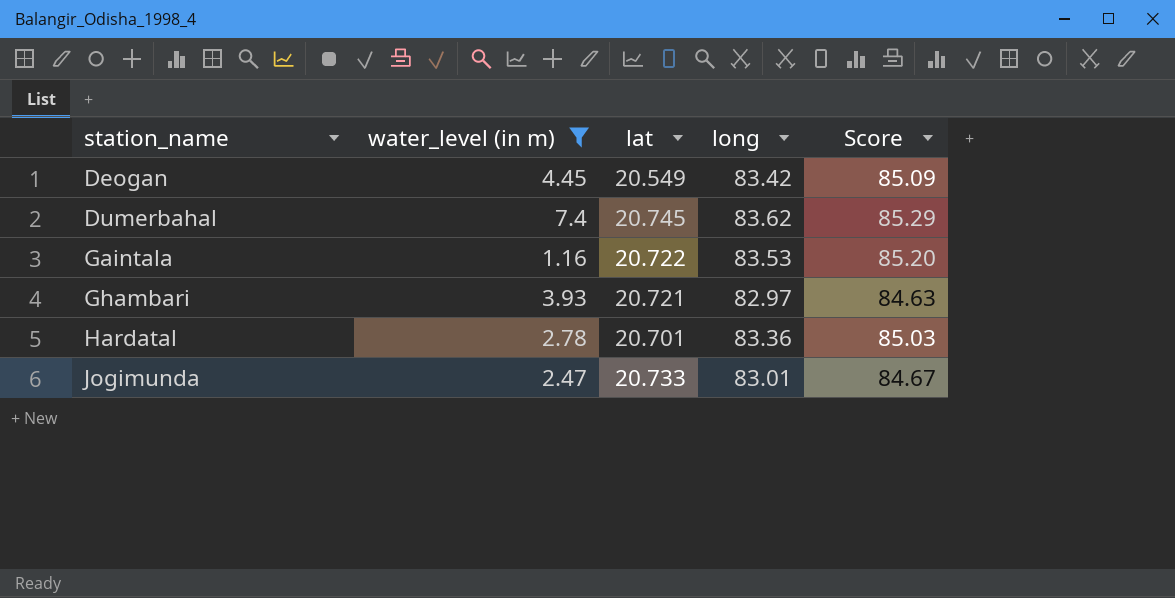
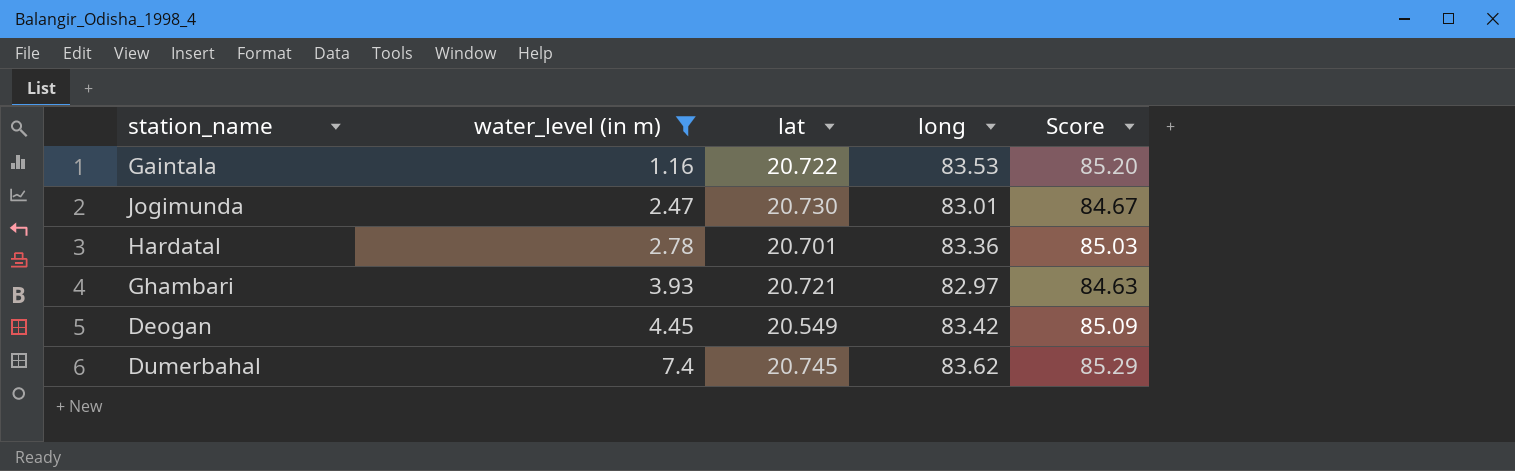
row order: station_name ascending -> water_level (in m) ascending
Jogimunda | lat: 20.733 -> 20.730

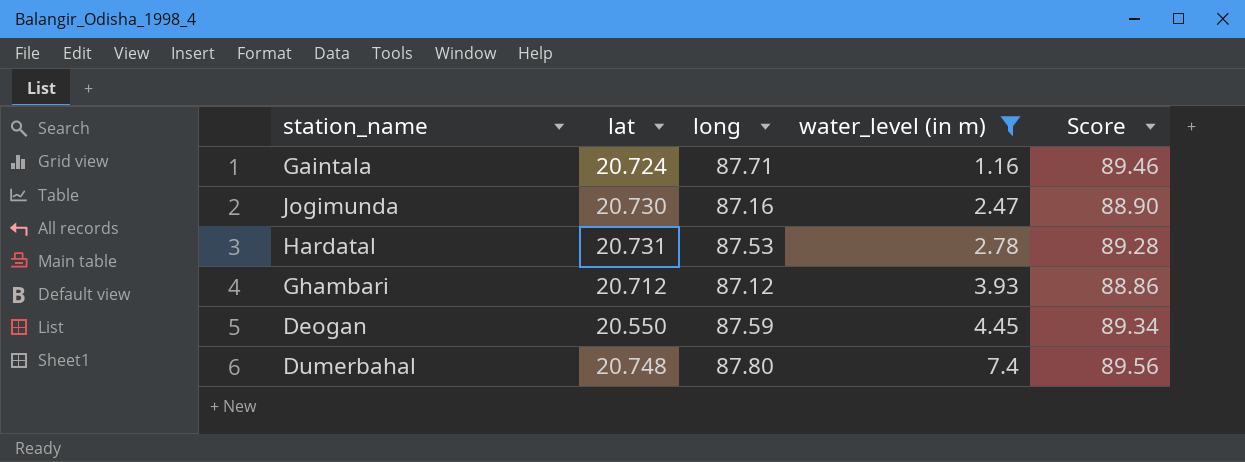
column water_level (in m) | position: 2 -> 4
Gaintala | lat: 20.722 -> 20.724
Gaintala | long: 83.53 -> 87.71
Gaintala | Score: 85.20 -> 89.46
Jogimunda | long: 83.01 -> 87.16
Jogimunda | Score: 84.67 -> 88.90
Hardatal | lat: 20.701 -> 20.731
Hardatal | long: 83.36 -> 87.53
Hardatal | Score: 85.03 -> 89.28
Ghambari | lat: 20.721 -> 20.712
Ghambari | long: 82.97 -> 87.12
Ghambari | Score: 84.63 -> 88.86
Deogan | lat: 20.549 -> 20.550
Deogan | long: 83.42 -> 87.59
Deogan | Score: 85.09 -> 89.34
Dumerbahal | lat: 20.745 -> 20.748
Dumerbahal | long: 83.62 -> 87.80
Dumerbahal | Score: 85.29 -> 89.56

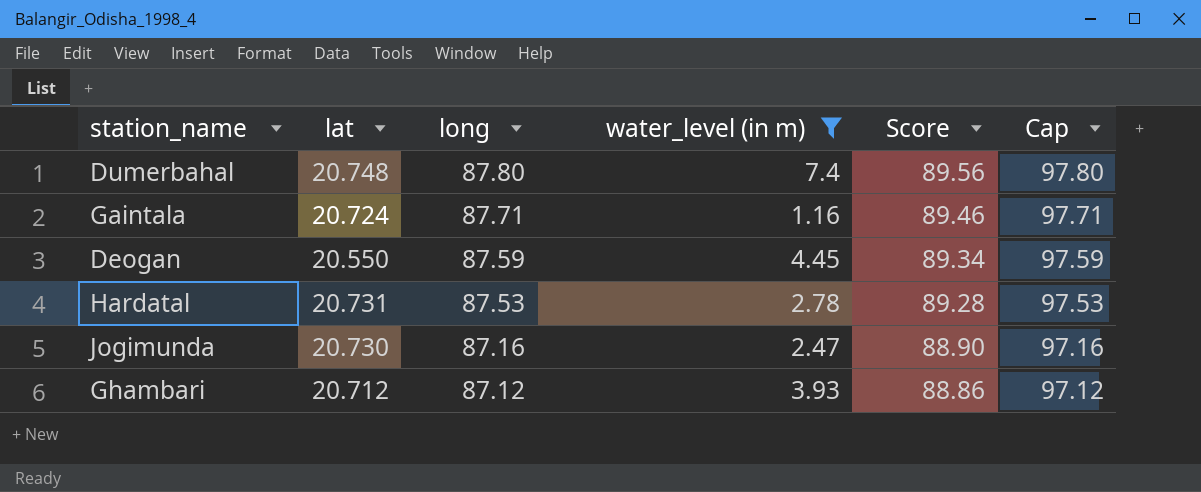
row order: water_level (in m) ascending -> long descending
column Cap | formula: none -> [long] + 10

